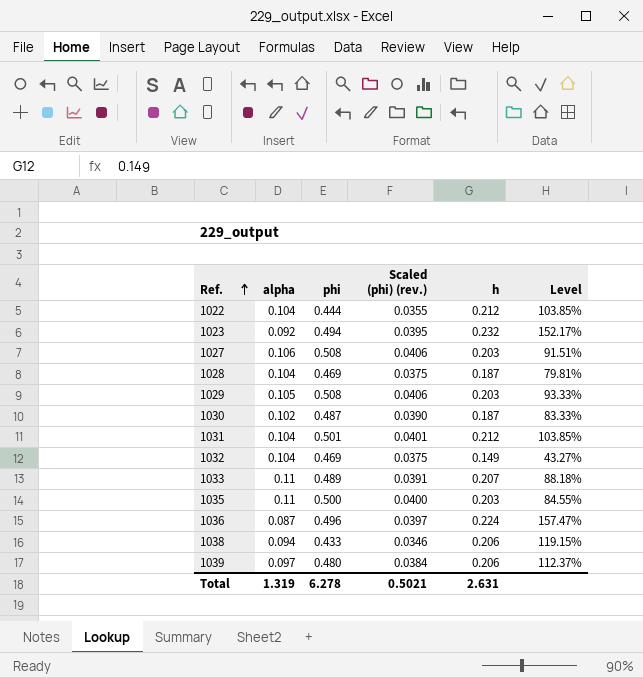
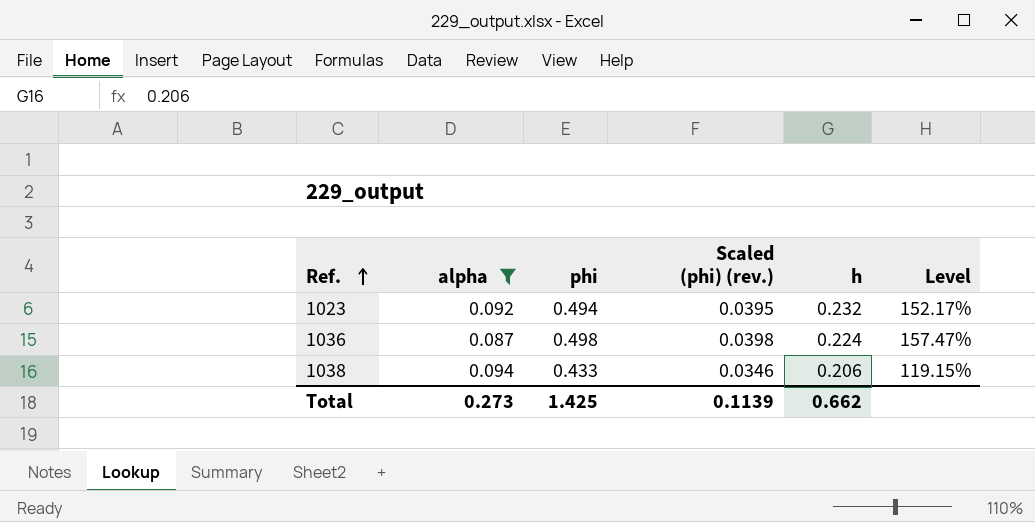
filter: none -> alpha <= 0.094
1036 | phi: 0.496 -> 0.498
1036 | Scaled (phi) (rev.): 0.0397 -> 0.0398
Total | alpha: 1.319 -> 0.273
Total | phi: 6.278 -> 1.425
Total | Scaled (phi) (rev.): 0.5021 -> 0.1139
Total | h: 2.631 -> 0.662

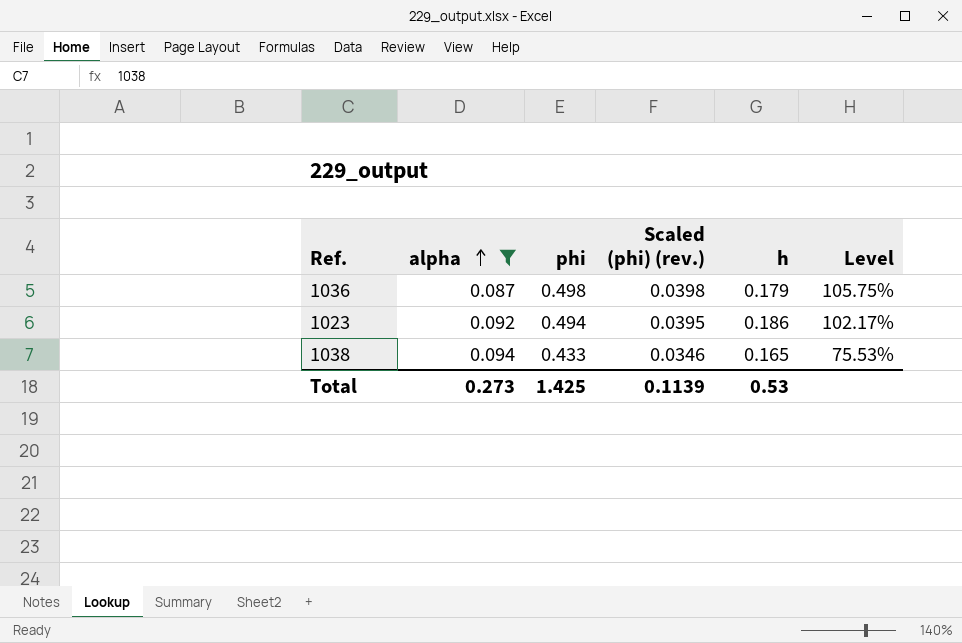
row order: Ref. ascending -> alpha ascending
1036 | h: 0.224 -> 0.179
1036 | Level: 157.47% -> 105.75%
1023 | h: 0.232 -> 0.186
1023 | Level: 152.17% -> 102.17%
1038 | h: 0.206 -> 0.165
1038 | Level: 119.15% -> 75.53%
Total | h: 0.662 -> 0.53

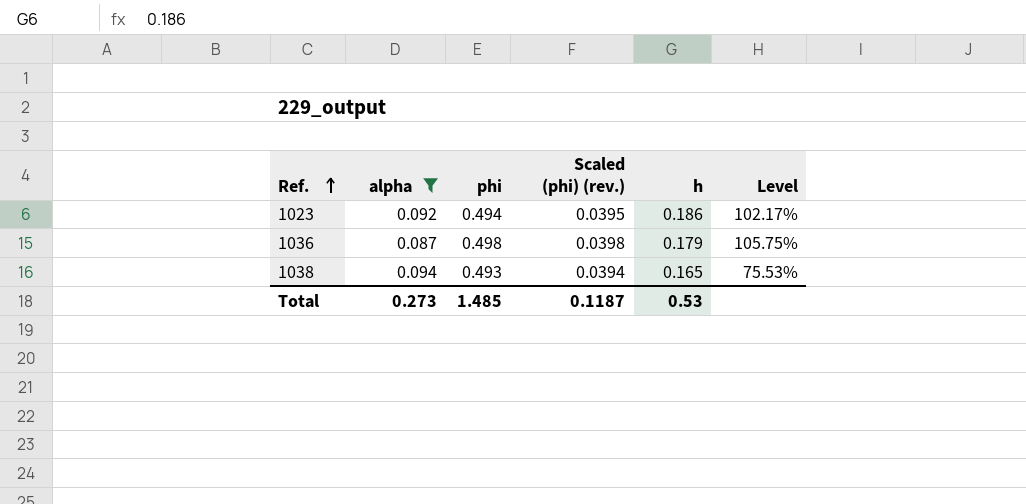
row order: alpha ascending -> Ref. ascending
1038 | phi: 0.433 -> 0.493
1038 | Scaled (phi) (rev.): 0.0346 -> 0.0394
Total | phi: 1.425 -> 1.485
Total | Scaled (phi) (rev.): 0.1139 -> 0.1187

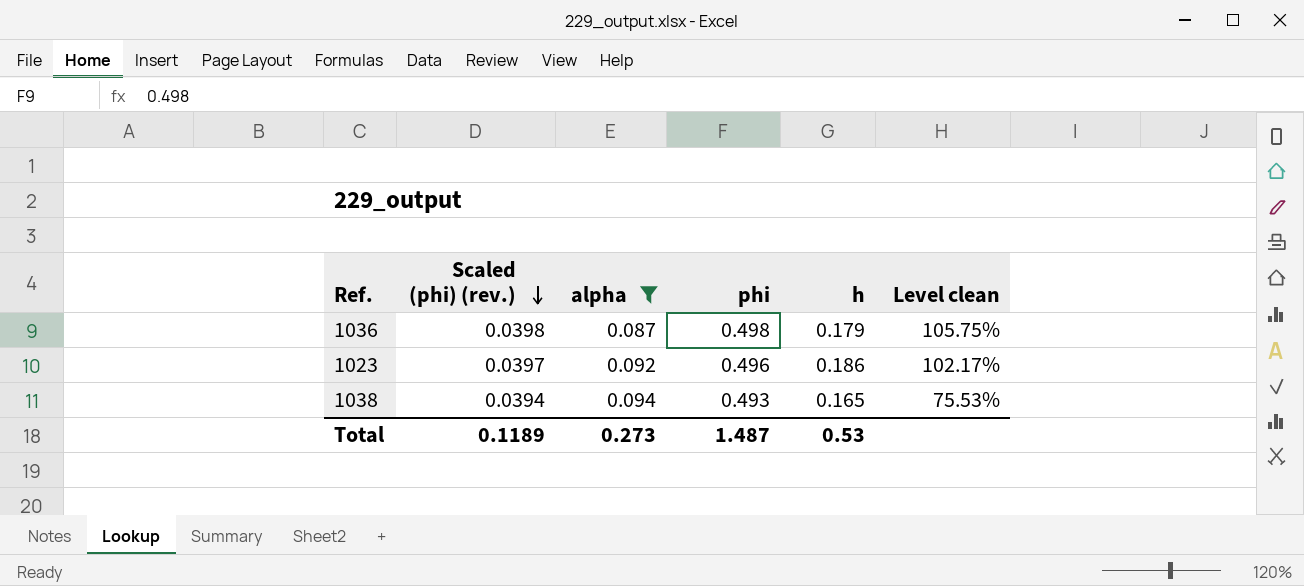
row order: Ref. ascending -> Scaled (phi) (rev.) descending
column Scaled (phi) (rev.) | position: 4 -> 2
column name: Level -> Level clean
1023 | Scaled (phi) (rev.): 0.0395 -> 0.0397
1023 | phi: 0.494 -> 0.496
Total | Scaled (phi) (rev.): 0.1187 -> 0.1189
Total | phi: 1.485 -> 1.487

